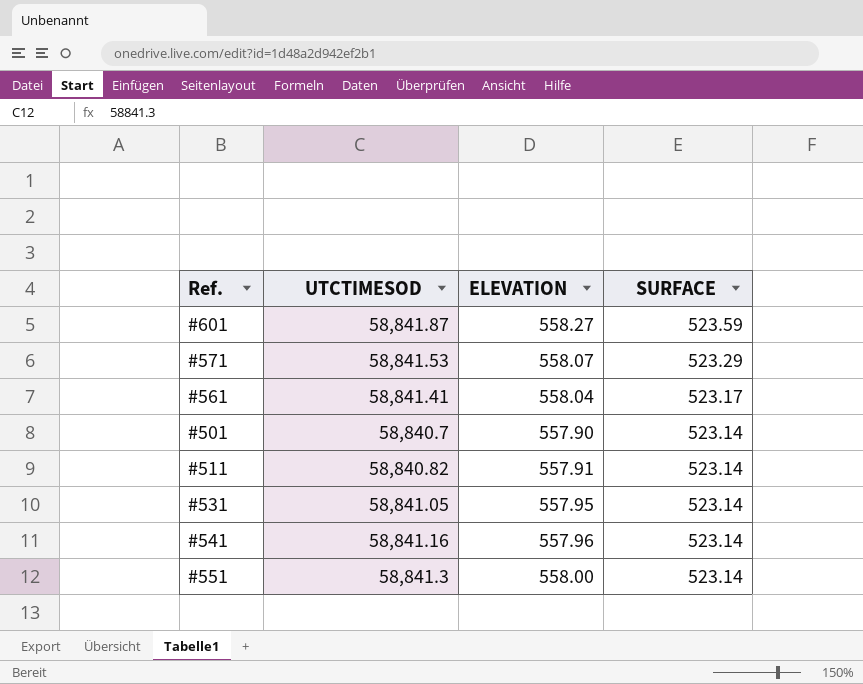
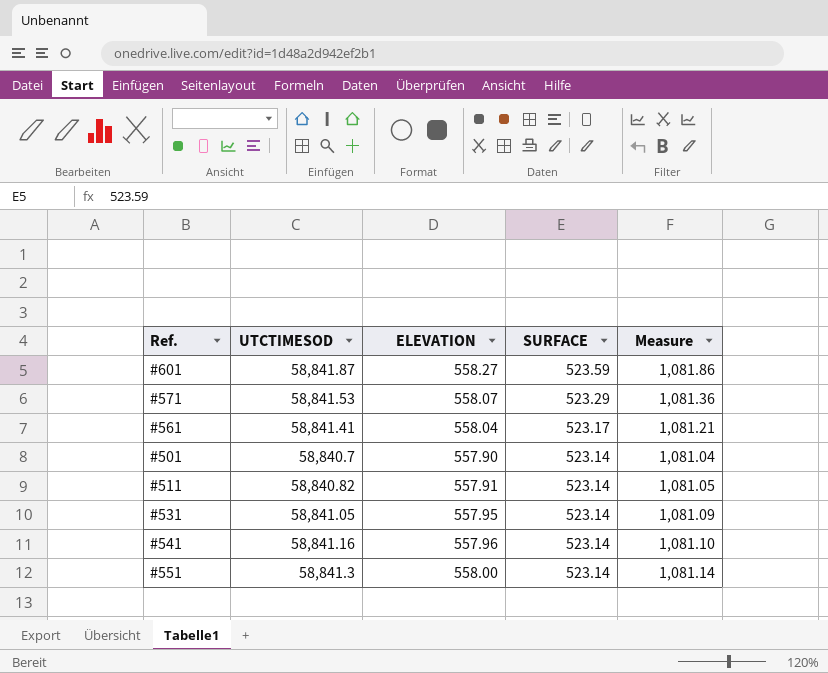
column Measure | formula: none -> [ELEVATION] + [SURFACE]

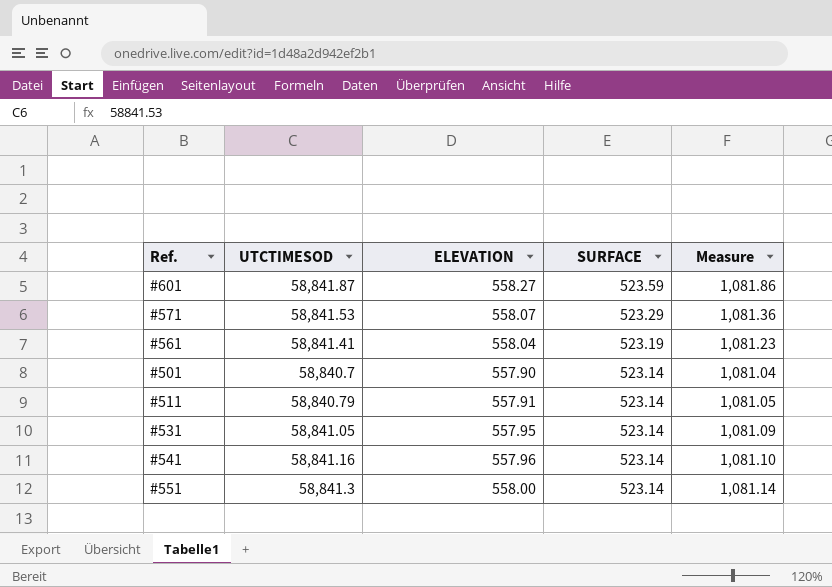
#561 | SURFACE: 523.17 -> 523.19
#561 | Measure: 1,081.21 -> 1,081.23
#511 | UTCTIMESOD: 58,840.82 -> 58,840.79

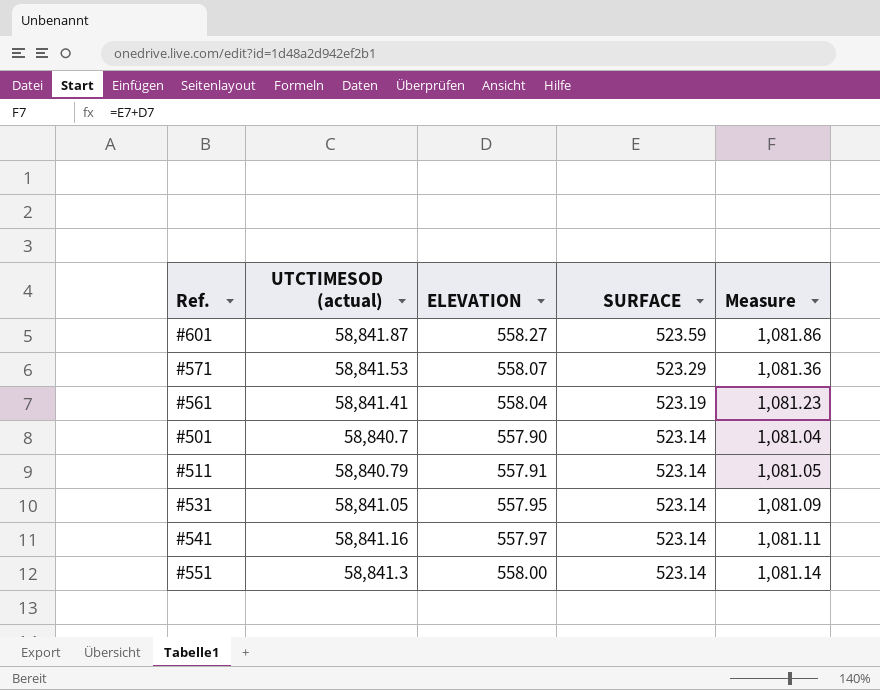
column name: UTCTIMESOD -> UTCTIMESOD (actual)
#541 | ELEVATION: 557.96 -> 557.97
#541 | Measure: 1,081.10 -> 1,081.11

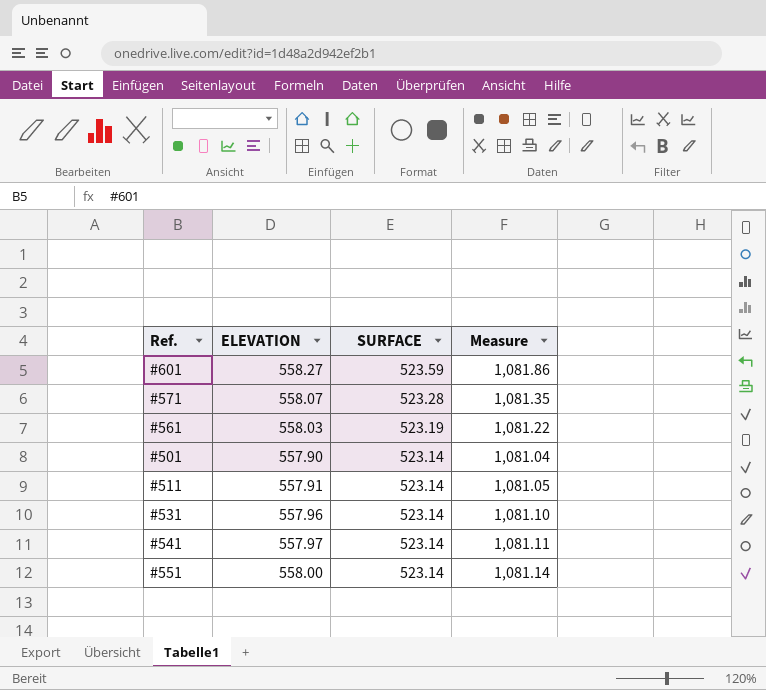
column UTCTIMESOD (actual) | position: 2 -> none
#571 | SURFACE: 523.29 -> 523.28
#571 | Measure: 1,081.36 -> 1,081.35
#561 | ELEVATION: 558.04 -> 558.03
#561 | Measure: 1,081.23 -> 1,081.22
#531 | ELEVATION: 557.95 -> 557.96
#531 | Measure: 1,081.09 -> 1,081.10

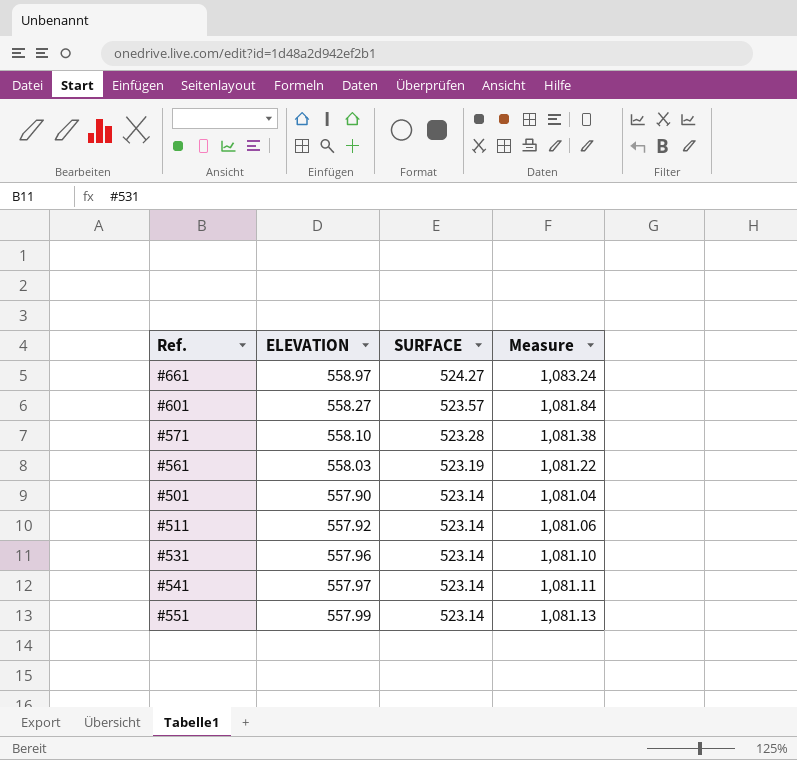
row #661: none -> 558.97 | 524.27 | 1,083.24
#601 | SURFACE: 523.59 -> 523.57
#601 | Measure: 1,081.86 -> 1,081.84
#571 | ELEVATION: 558.07 -> 558.10
#571 | Measure: 1,081.35 -> 1,081.38
#511 | ELEVATION: 557.91 -> 557.92
#511 | Measure: 1,081.05 -> 1,081.06
#551 | ELEVATION: 558.00 -> 557.99
#551 | Measure: 1,081.14 -> 1,081.13

